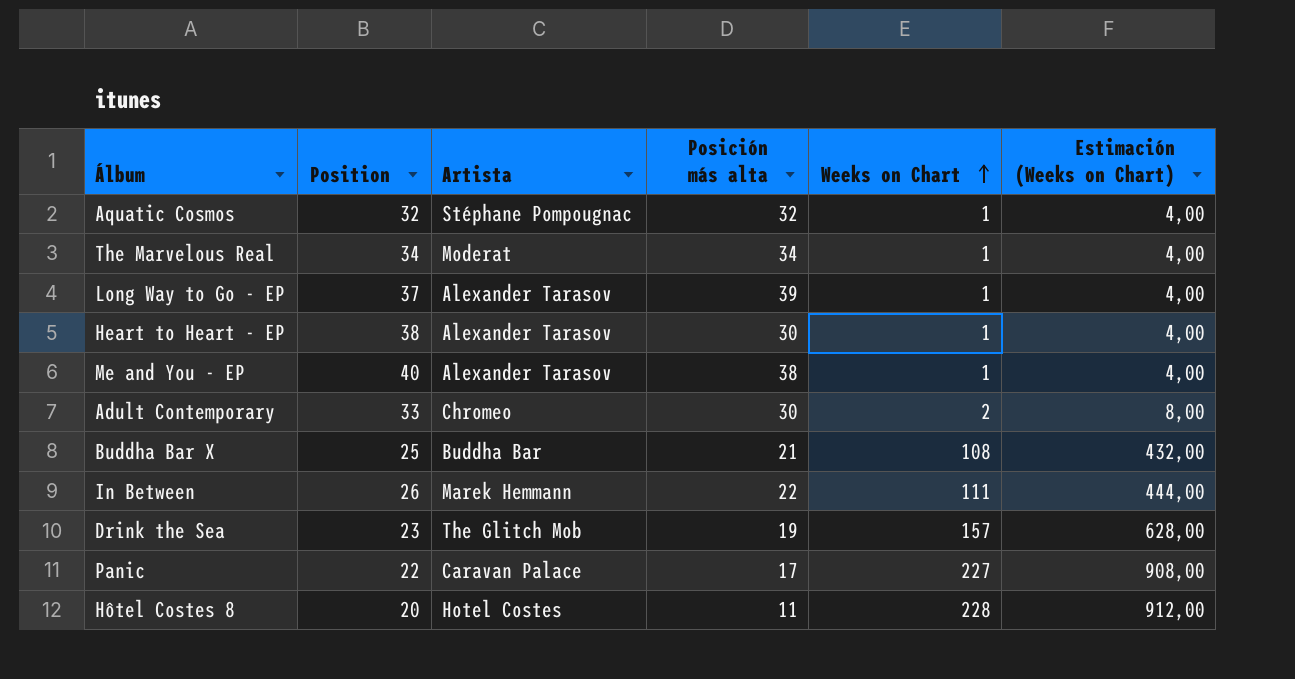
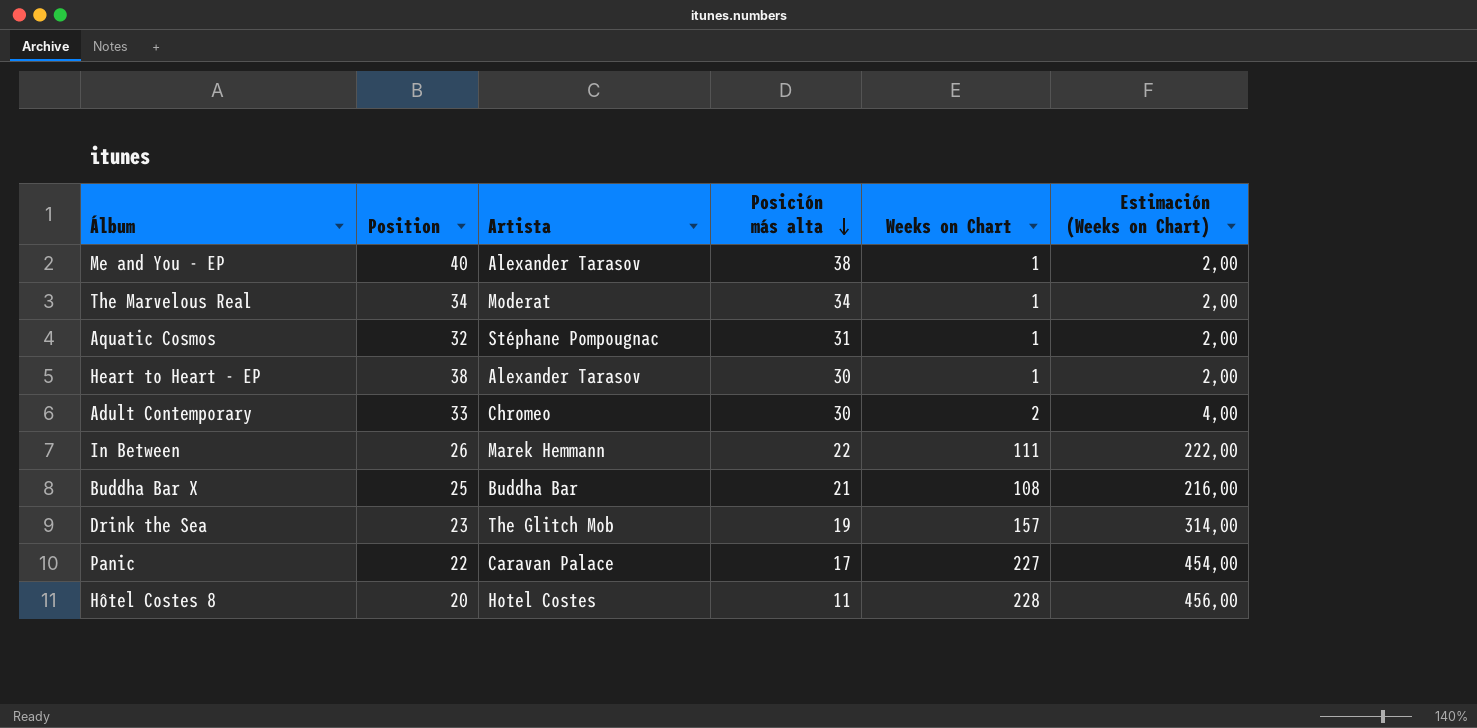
row order: Weeks on Chart ascending -> Posición más alta descending
column Estimación (Weeks on Chart) | formula: [Weeks on Chart] * 4 -> [Weeks on Chart] * 2
row Long Way to Go - EP: 37 | Alexander Tarasov | 39 | 1 | 4,00 -> none
Aquatic Cosmos | Posición más alta: 32 -> 31

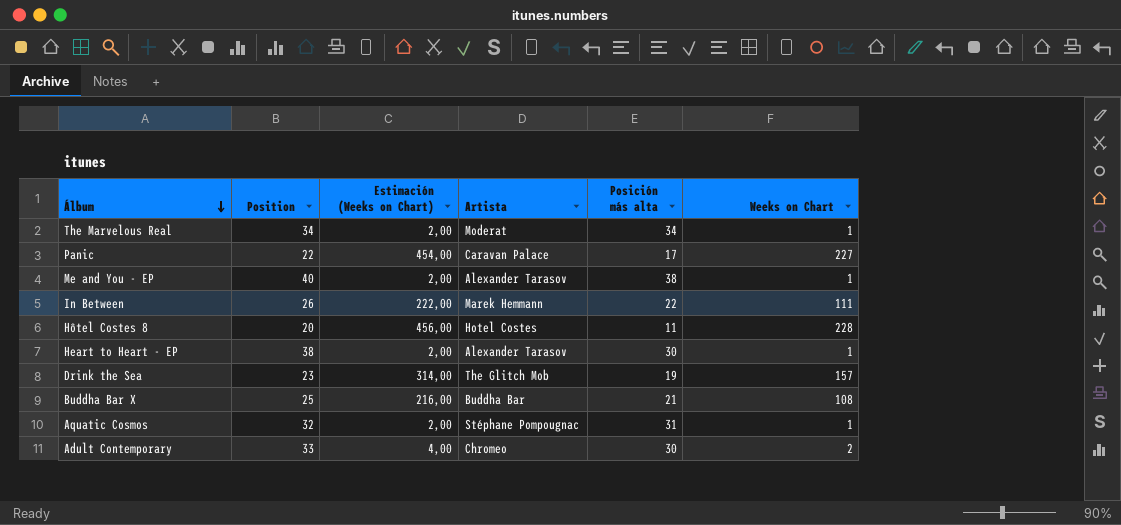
row order: Posición más alta descending -> Álbum descending
column Estimación (Weeks on Chart) | position: 6 -> 3

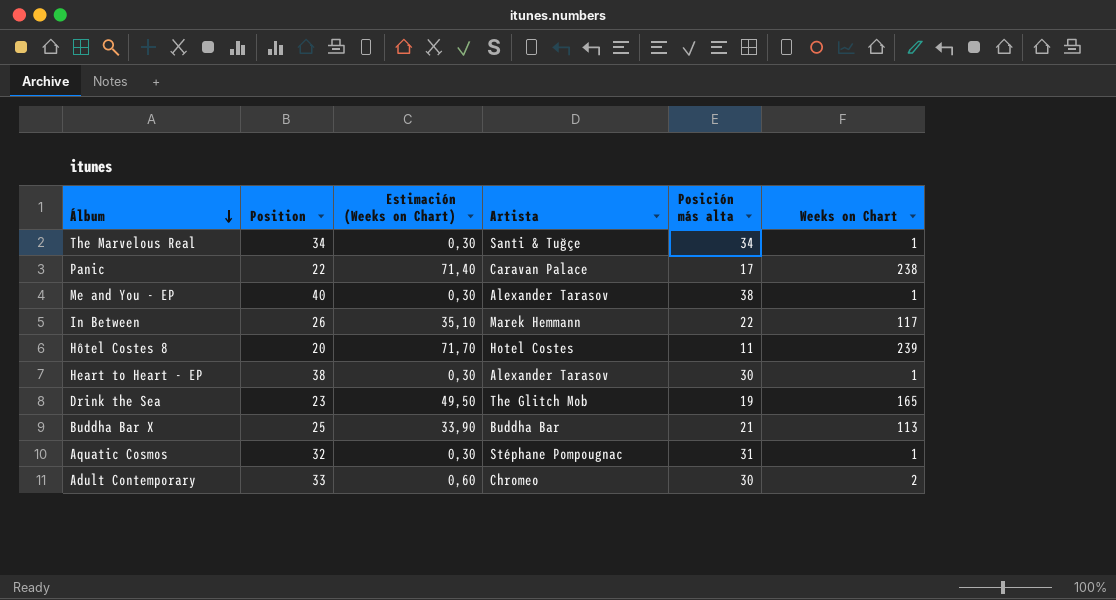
column Estimación (Weeks on Chart) | formula: [Weeks on Chart] * 2 -> [Weeks on Chart] * 0,3
The Marvelous Real | Artista: Moderat -> Santi & Tuğçe
Panic | Weeks on Chart: 227 -> 238
In Between | Weeks on Chart: 111 -> 117
Hôtel Costes 8 | Weeks on Chart: 228 -> 239
Drink the Sea | Weeks on Chart: 157 -> 165
Buddha Bar X | Weeks on Chart: 108 -> 113

